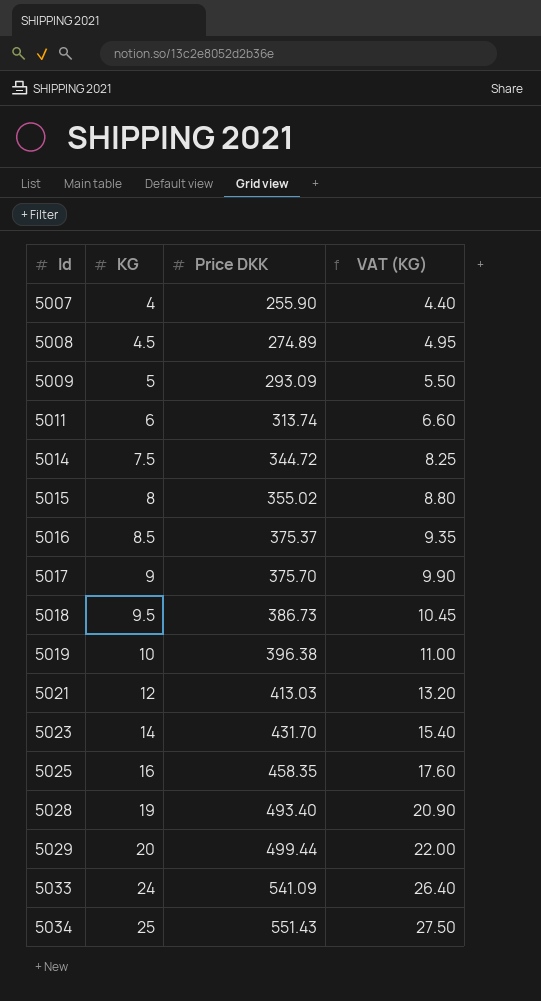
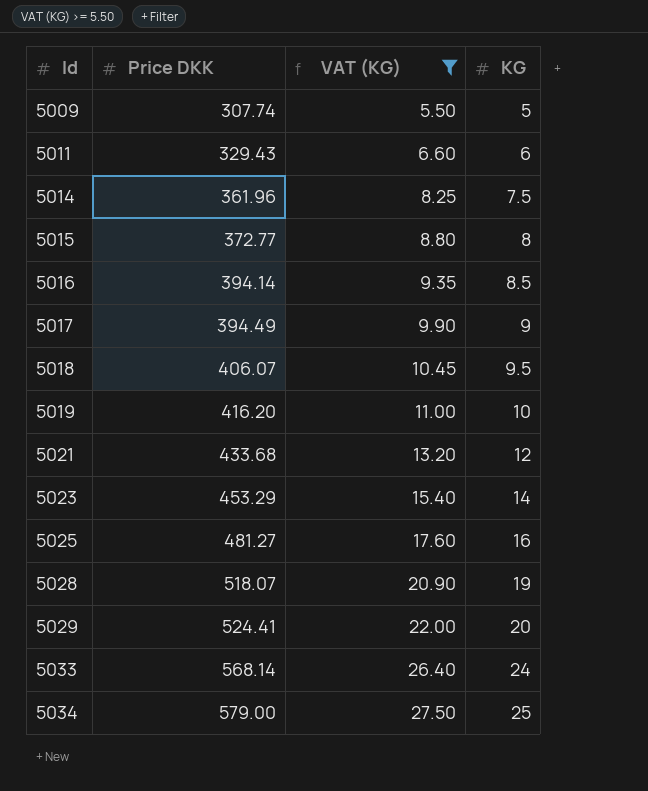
filter: none -> VAT (KG) >= 5.50
column KG | position: 2 -> 4
5009 | Price DKK: 293.09 -> 307.74
5011 | Price DKK: 313.74 -> 329.43
5014 | Price DKK: 344.72 -> 361.96
5015 | Price DKK: 355.02 -> 372.77
5016 | Price DKK: 375.37 -> 394.14
5017 | Price DKK: 375.70 -> 394.49
5018 | Price DKK: 386.73 -> 406.07
5019 | Price DKK: 396.38 -> 416.20
5021 | Price DKK: 413.03 -> 433.68
5023 | Price DKK: 431.70 -> 453.29
5025 | Price DKK: 458.35 -> 481.27
5028 | Price DKK: 493.40 -> 518.07
5029 | Price DKK: 499.44 -> 524.41
5033 | Price DKK: 541.09 -> 568.14
5034 | Price DKK: 551.43 -> 579.00

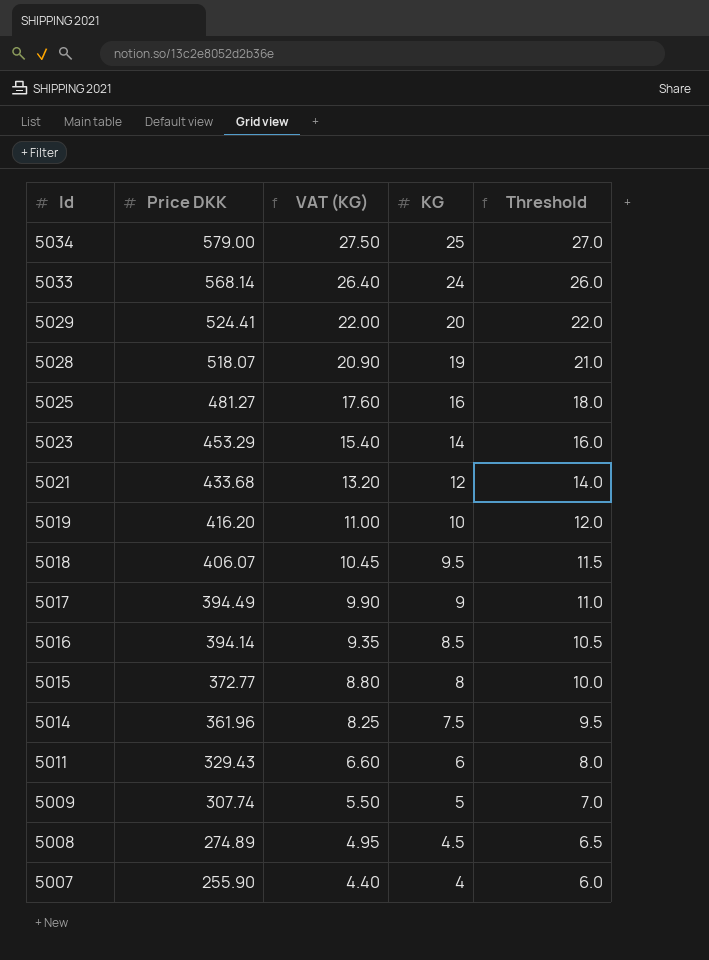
filter: VAT (KG) >= 5.50 -> none
row order: Id ascending -> Id descending
column Threshold | formula: none -> [KG] + 2

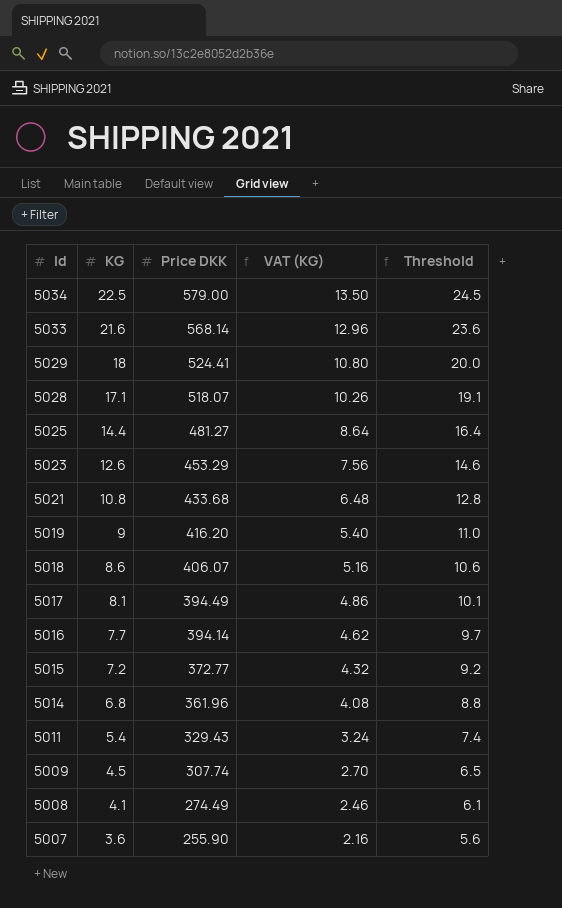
column KG | position: 4 -> 2
column VAT (KG) | formula: [KG] * 1.1 -> [KG] * 0.6
5034 | KG: 25 -> 22.5
5034 | Threshold: 27.0 -> 24.5
5033 | KG: 24 -> 21.6
5033 | Threshold: 26.0 -> 23.6
5029 | KG: 20 -> 18
5029 | Threshold: 22.0 -> 20.0
5028 | KG: 19 -> 17.1
5028 | Threshold: 21.0 -> 19.1
5025 | KG: 16 -> 14.4
5025 | Threshold: 18.0 -> 16.4
5023 | KG: 14 -> 12.6
5023 | Threshold: 16.0 -> 14.6
5021 | KG: 12 -> 10.8
5021 | Threshold: 14.0 -> 12.8
5019 | KG: 10 -> 9
5019 | Threshold: 12.0 -> 11.0
5018 | KG: 9.5 -> 8.6
5018 | Threshold: 11.5 -> 10.6
5017 | KG: 9 -> 8.1
5017 | Threshold: 11.0 -> 10.1
5016 | KG: 8.5 -> 7.7
5016 | Threshold: 10.5 -> 9.7
5015 | KG: 8 -> 7.2
5015 | Threshold: 10.0 -> 9.2
5014 | KG: 7.5 -> 6.8
5014 | Threshold: 9.5 -> 8.8
5011 | KG: 6 -> 5.4
5011 | Threshold: 8.0 -> 7.4
5009 | KG: 5 -> 4.5
5009 | Threshold: 7.0 -> 6.5
5008 | KG: 4.5 -> 4.1
5008 | Price DKK: 274.89 -> 274.49
5008 | Threshold: 6.5 -> 6.1
5007 | KG: 4 -> 3.6
5007 | Threshold: 6.0 -> 5.6

